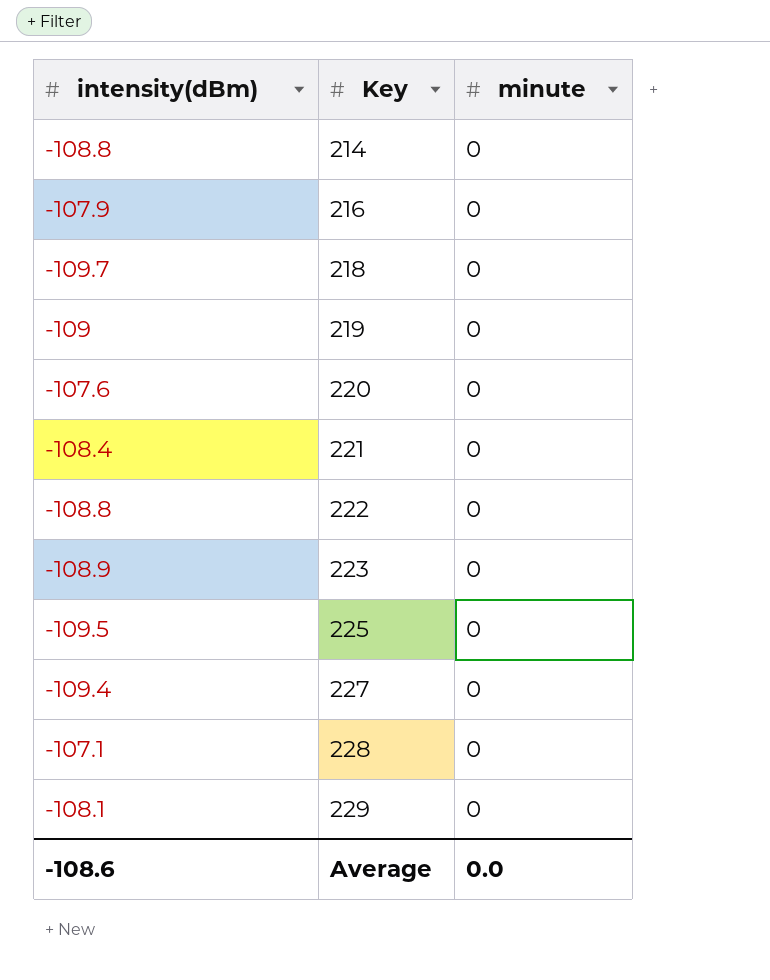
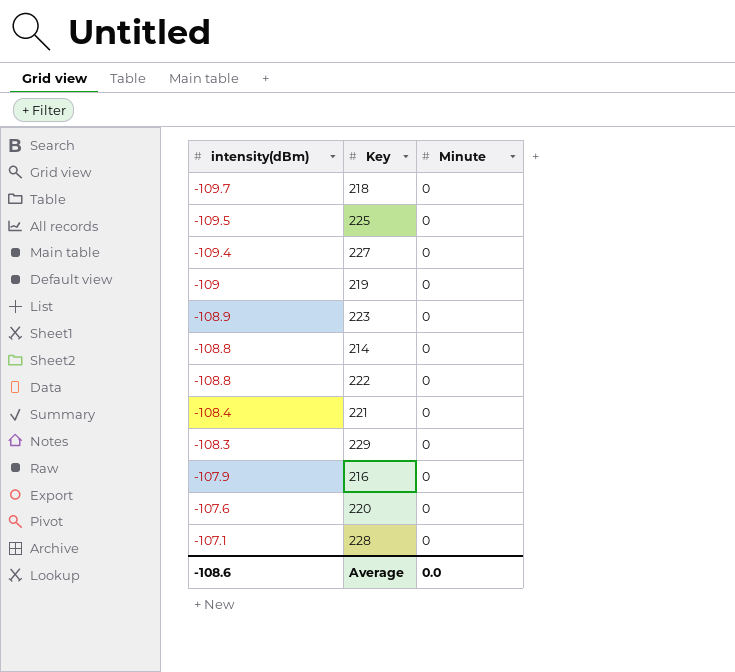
row order: Key ascending -> intensity(dBm) ascending
column name: minute -> Minute
229 | intensity(dBm): -108.1 -> -108.3

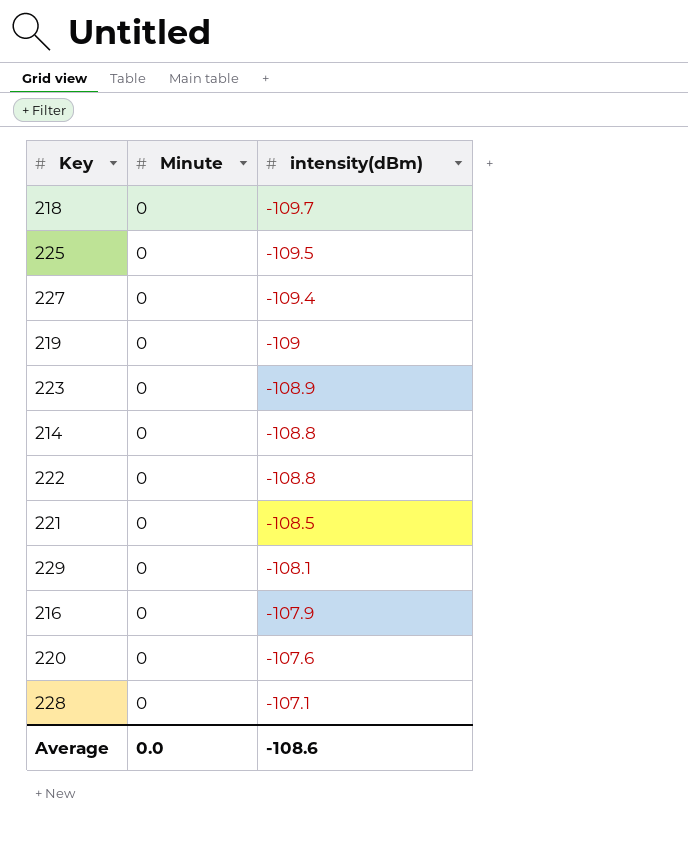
column intensity(dBm) | position: 1 -> 3
221 | intensity(dBm): -108.4 -> -108.5
229 | intensity(dBm): -108.3 -> -108.1

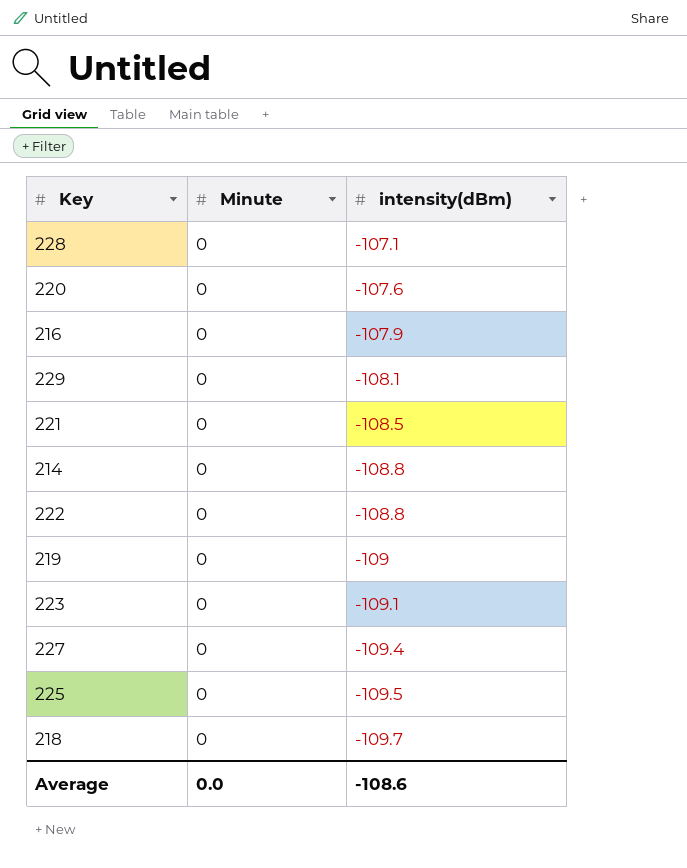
row order: intensity(dBm) ascending -> intensity(dBm) descending
223 | intensity(dBm): -108.9 -> -109.1

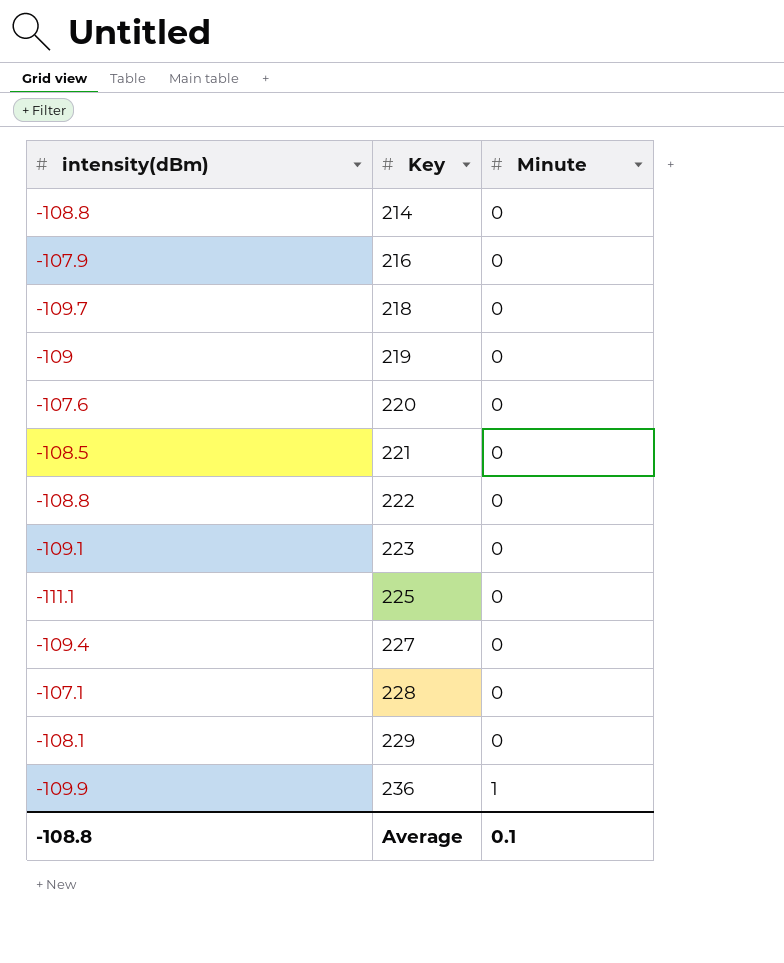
row order: intensity(dBm) descending -> Key ascending
column intensity(dBm) | position: 3 -> 1
225 | intensity(dBm): -109.5 -> -111.1
row 236: none -> -109.9 | 1
Average | intensity(dBm): -108.6 -> -108.8
Average | Minute: 0.0 -> 0.1

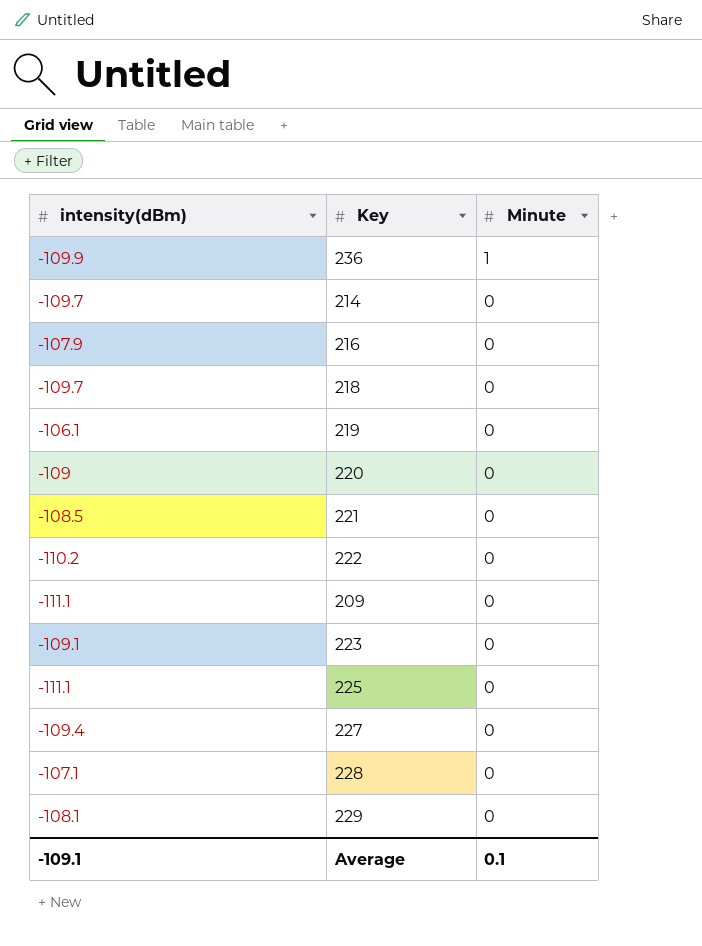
row order: Key ascending -> Minute descending
214 | intensity(dBm): -108.8 -> -109.7
219 | intensity(dBm): -109 -> -106.1
220 | intensity(dBm): -107.6 -> -109
222 | intensity(dBm): -108.8 -> -110.2
row 209: none -> -111.1 | 0
Average | intensity(dBm): -108.8 -> -109.1

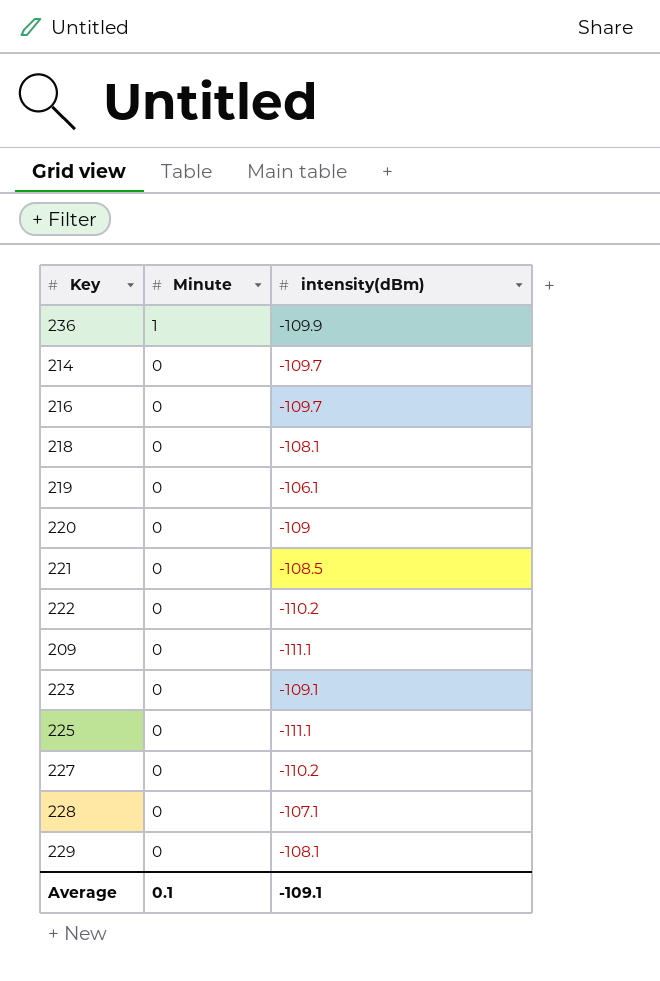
column intensity(dBm) | position: 1 -> 3
216 | intensity(dBm): -107.9 -> -109.7
218 | intensity(dBm): -109.7 -> -108.1
227 | intensity(dBm): -109.4 -> -110.2

